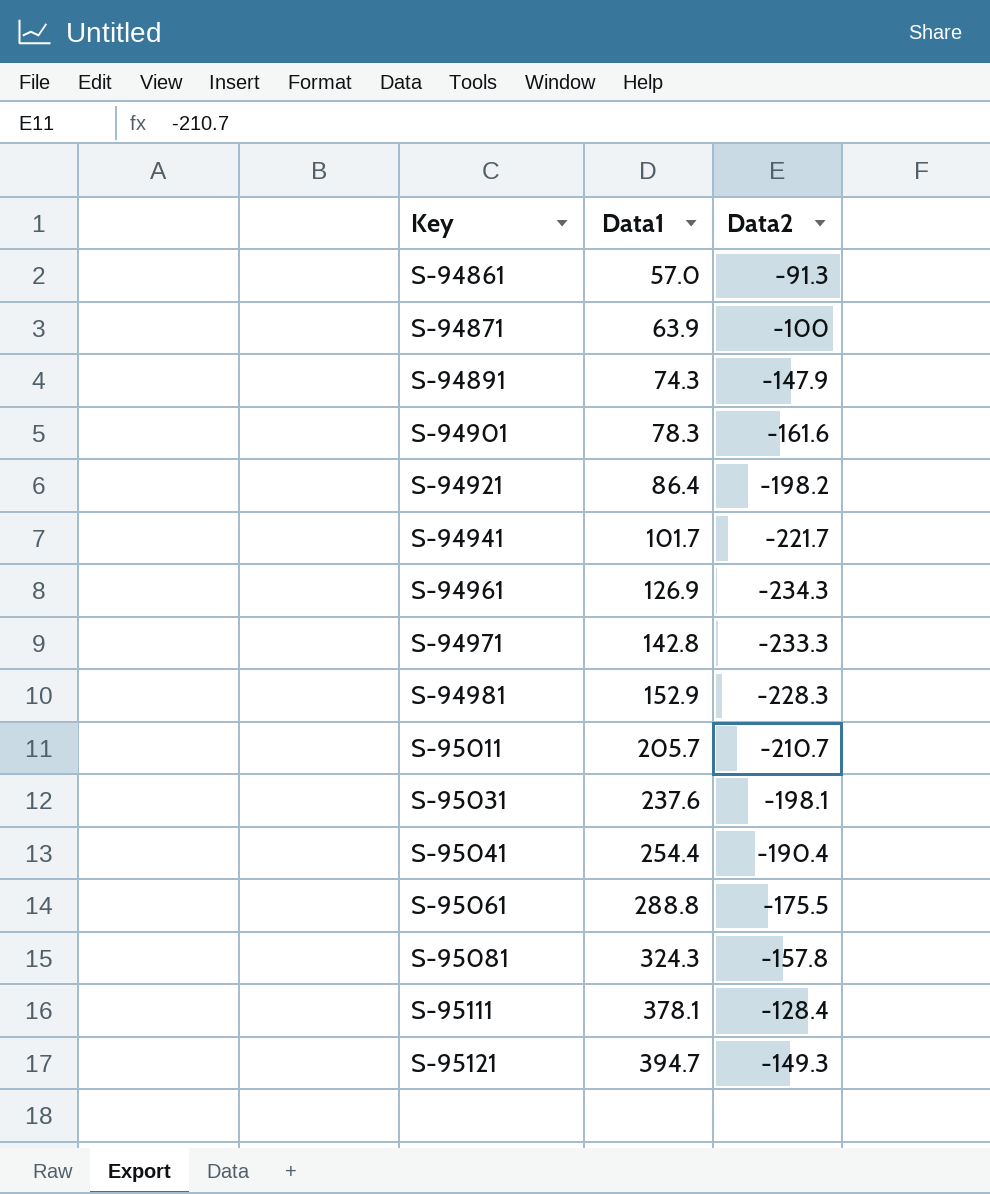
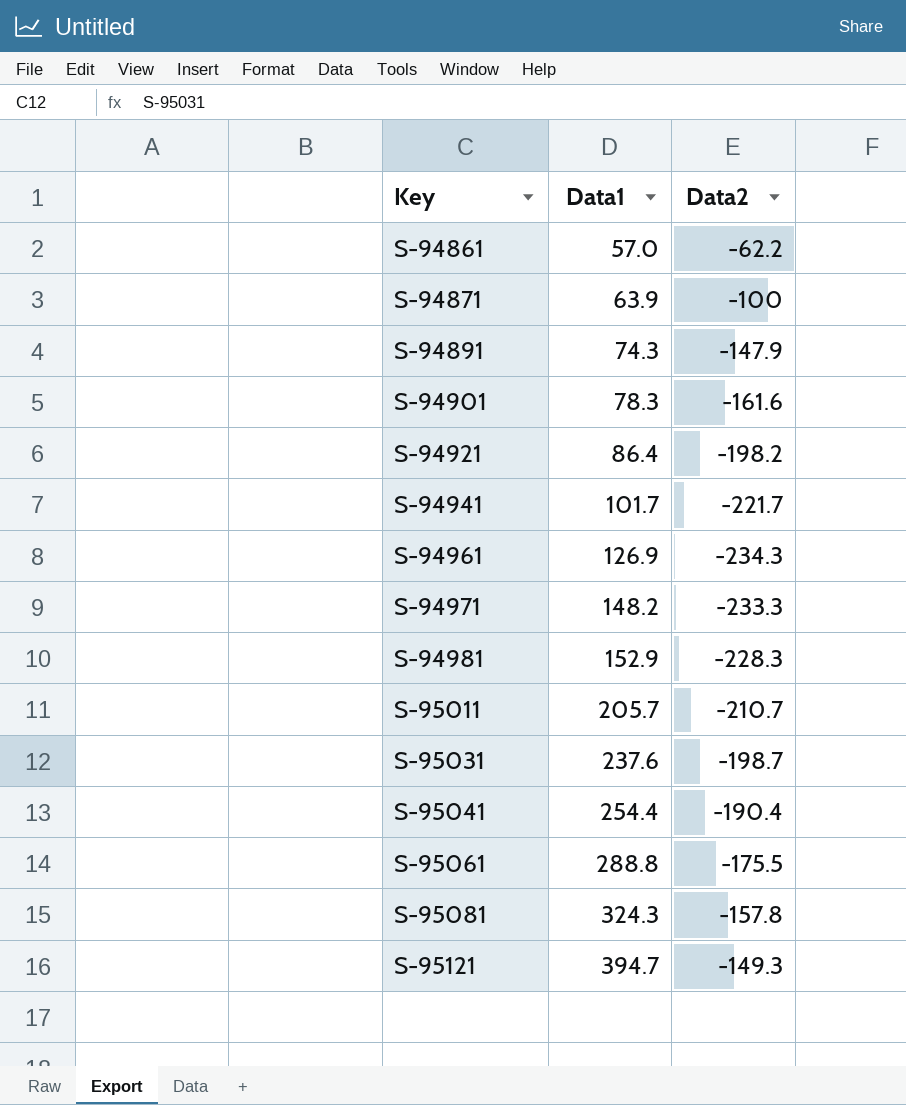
row S-95111: 378.1 | -128.4 -> none
S-94861 | Data2: -91.3 -> -62.2
S-94971 | Data1: 142.8 -> 148.2
S-95031 | Data2: -198.1 -> -198.7

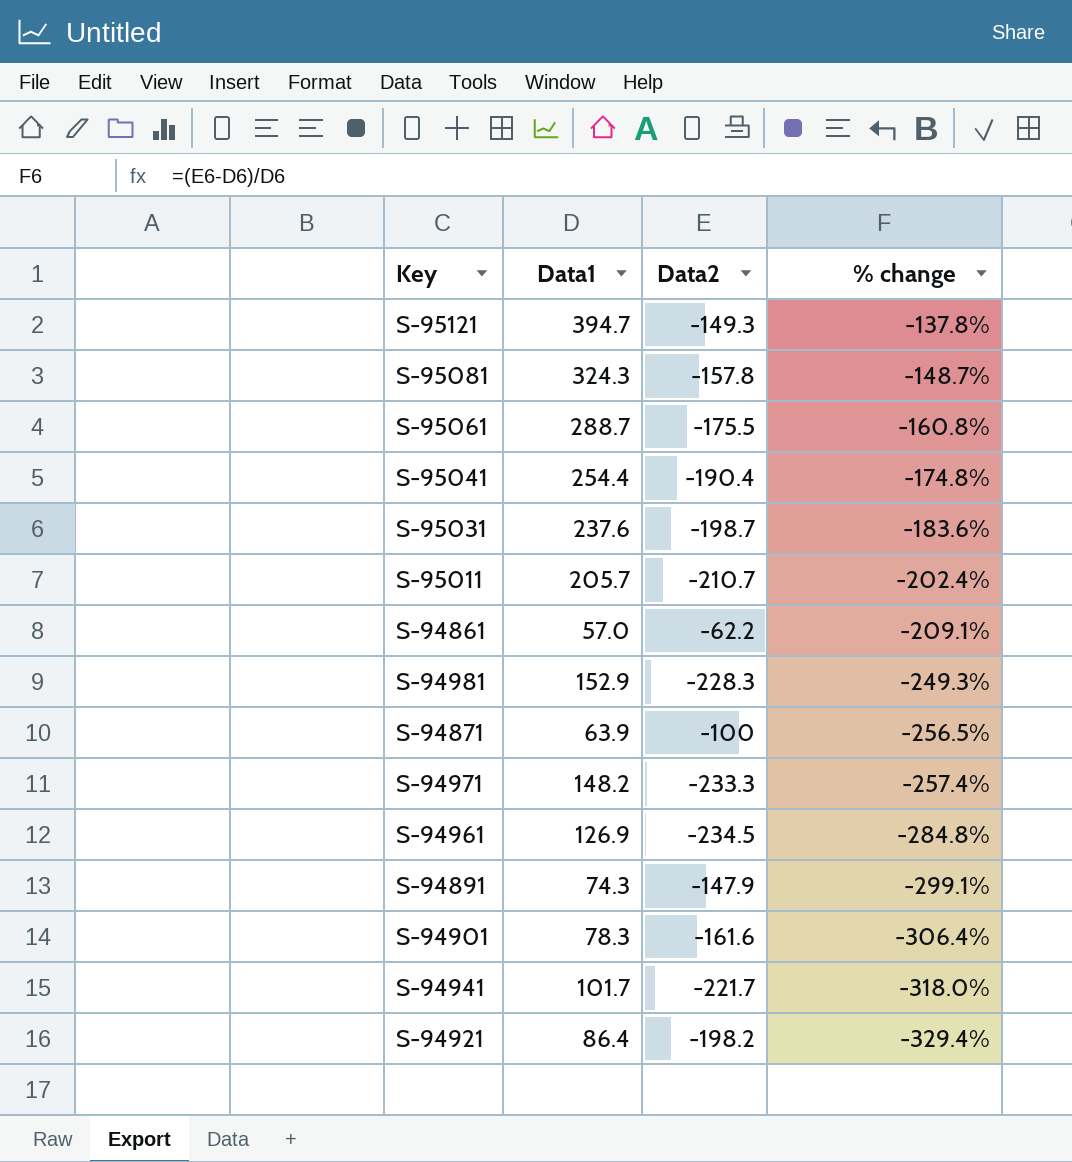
row order: Key ascending -> % change descending
column % change | formula: none -> ([Data2] - [Data1]) / [Data1]
S-95061 | Data1: 288.8 -> 288.7
S-94961 | Data2: -234.3 -> -234.5

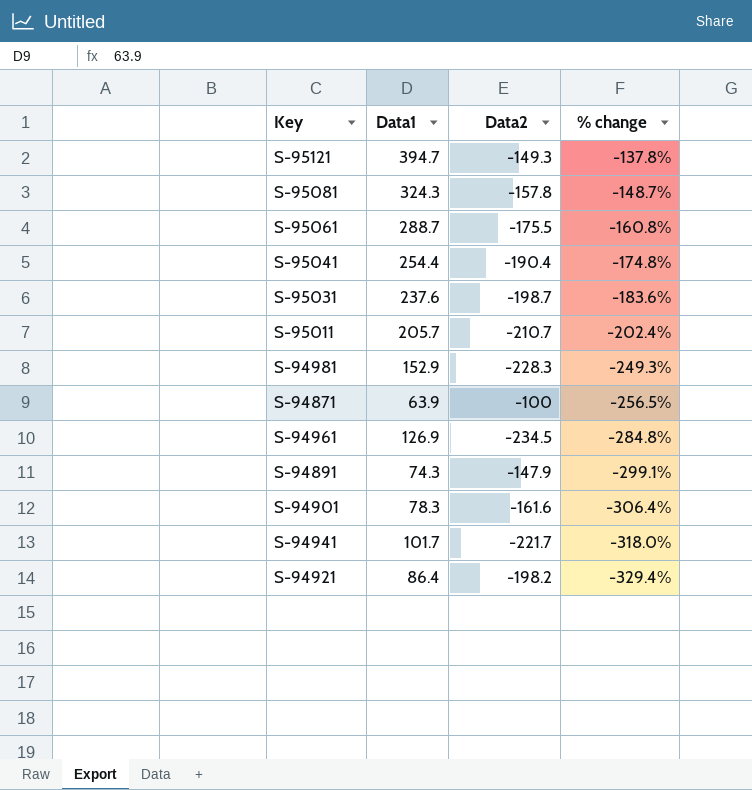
row S-94861: 57.0 | -62.2 | -209.1% -> none
row S-94971: 148.2 | -233.3 | -257.4% -> none

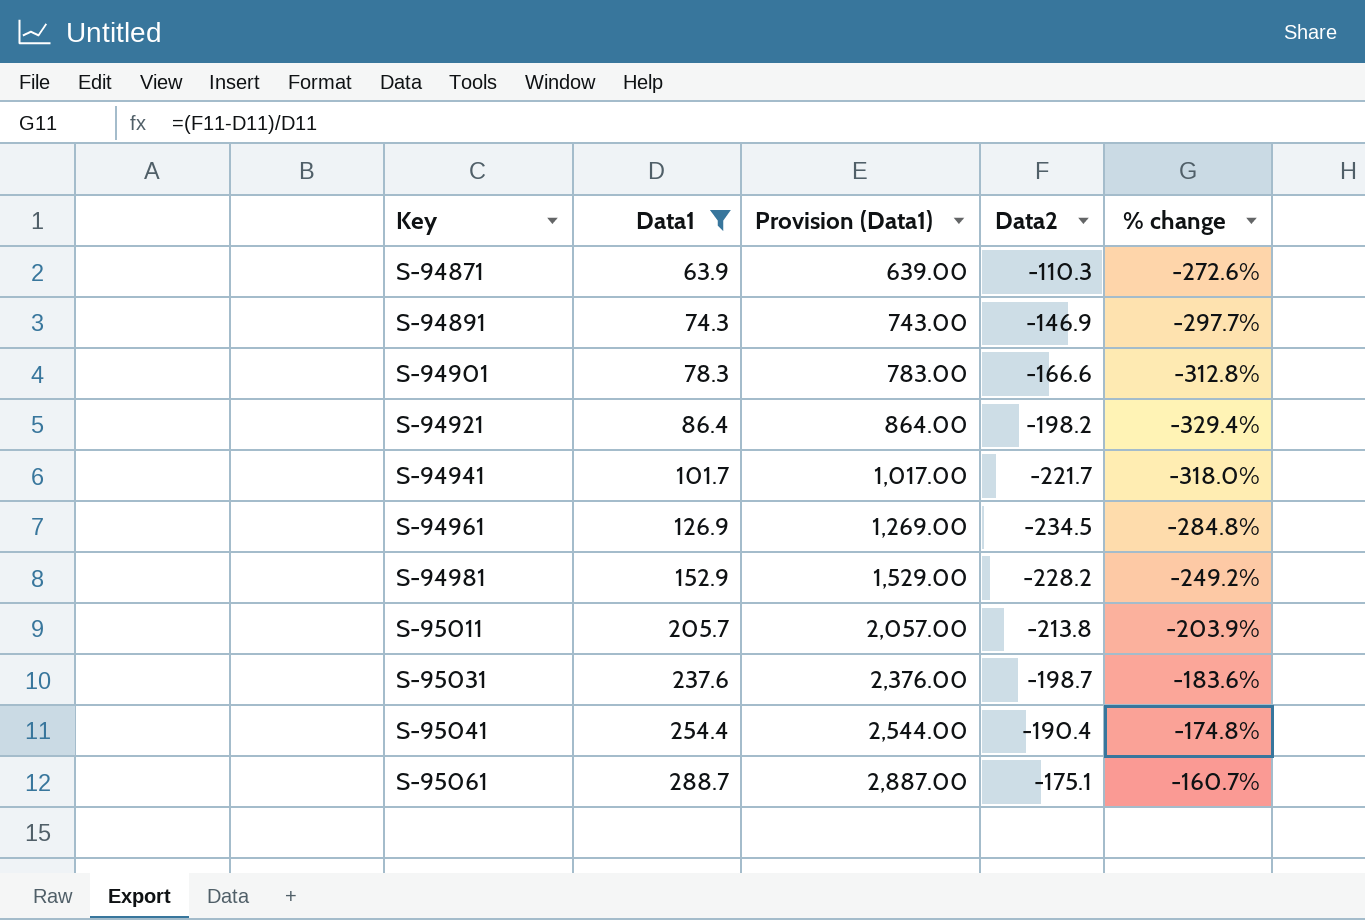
filter: none -> Data1 <= 288.7
row order: % change descending -> Key ascending
column Provision (Data1) | formula: none -> [Data1] * 10
S-94871 | Data2: -100 -> -110.3
S-94871 | % change: -256.5% -> -272.6%
S-94891 | Data2: -147.9 -> -146.9
S-94891 | % change: -299.1% -> -297.7%
S-94901 | Data2: -161.6 -> -166.6
S-94901 | % change: -306.4% -> -312.8%
S-94981 | Data2: -228.3 -> -228.2
S-94981 | % change: -249.3% -> -249.2%
S-95011 | Data2: -210.7 -> -213.8
S-95011 | % change: -202.4% -> -203.9%
S-95061 | Data2: -175.5 -> -175.1
S-95061 | % change: -160.8% -> -160.7%

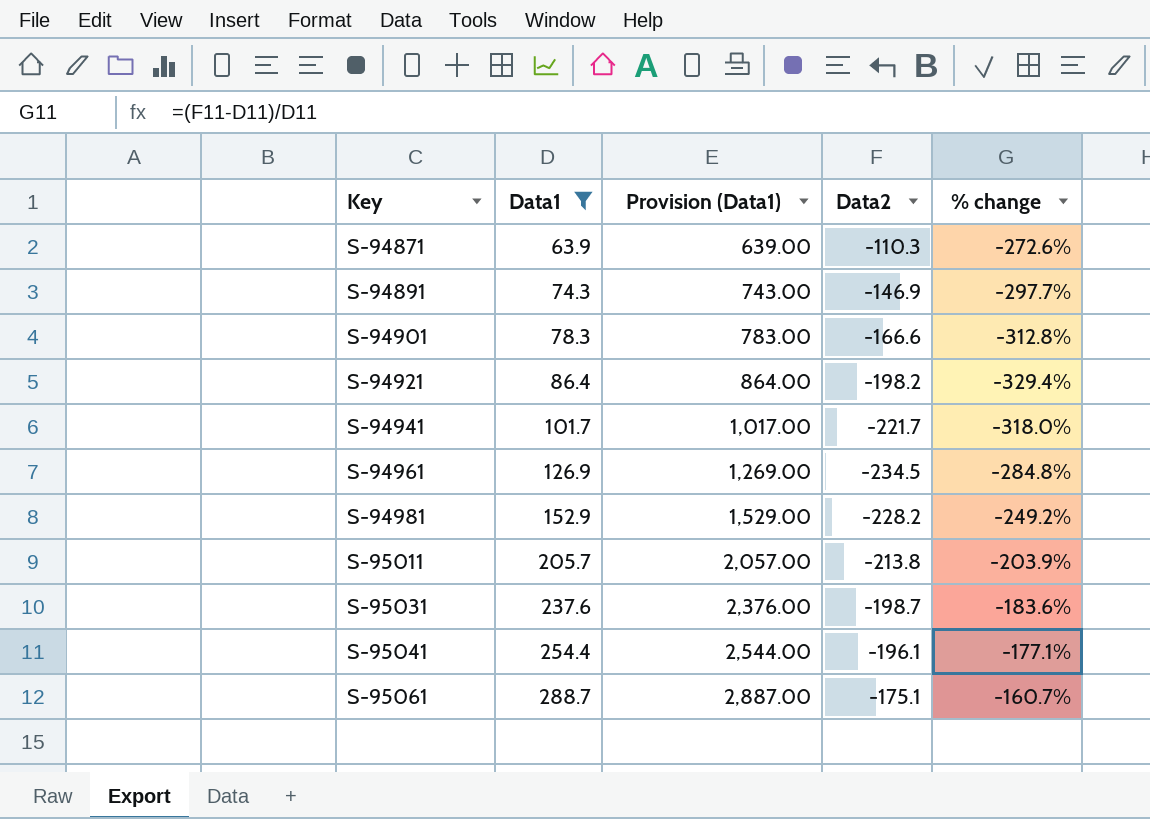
S-95041 | Data2: -190.4 -> -196.1
S-95041 | % change: -174.8% -> -177.1%

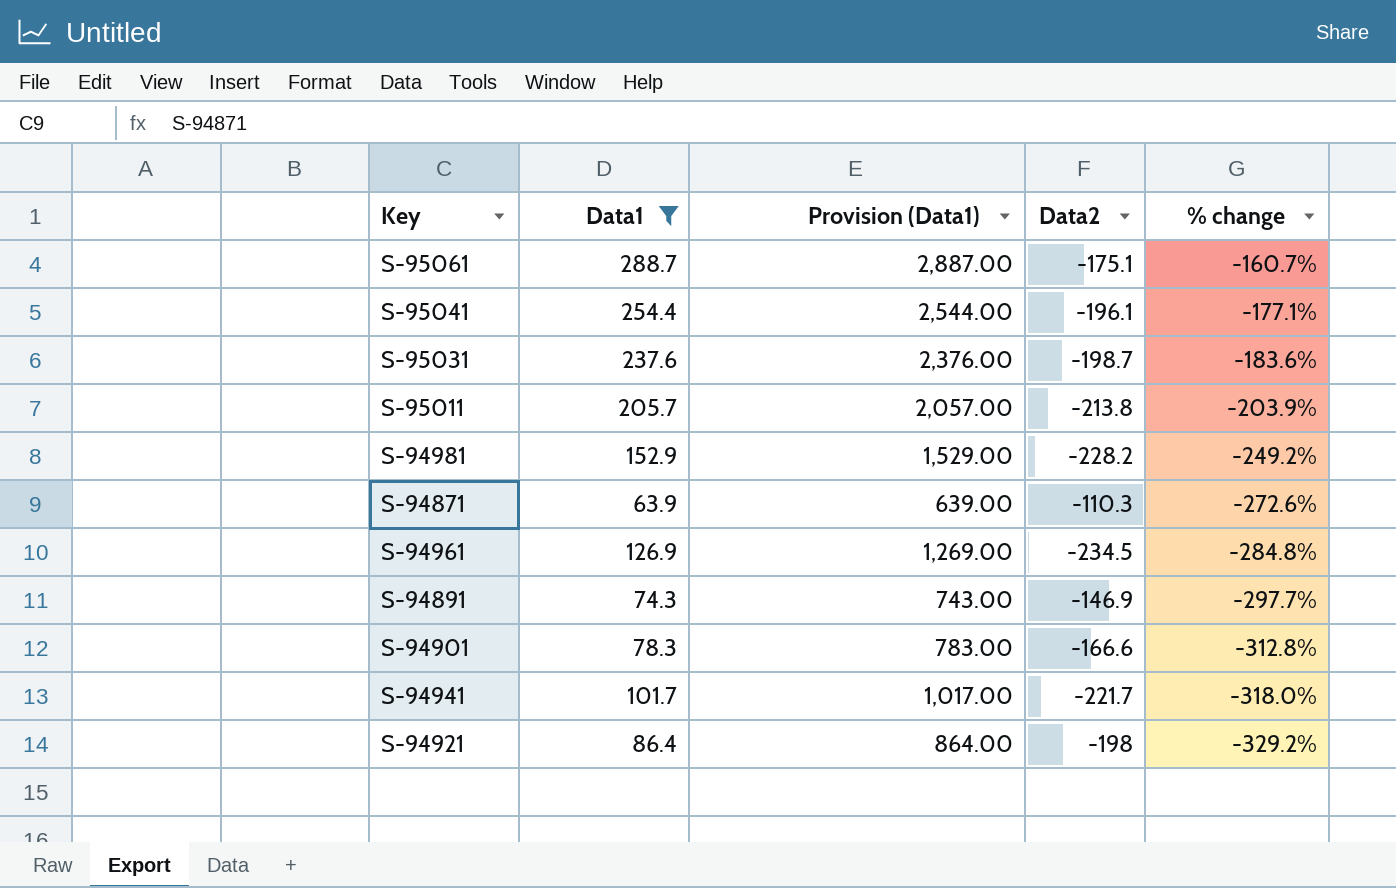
row order: Key ascending -> % change descending
S-94921 | Data2: -198.2 -> -198
S-94921 | % change: -329.4% -> -329.2%

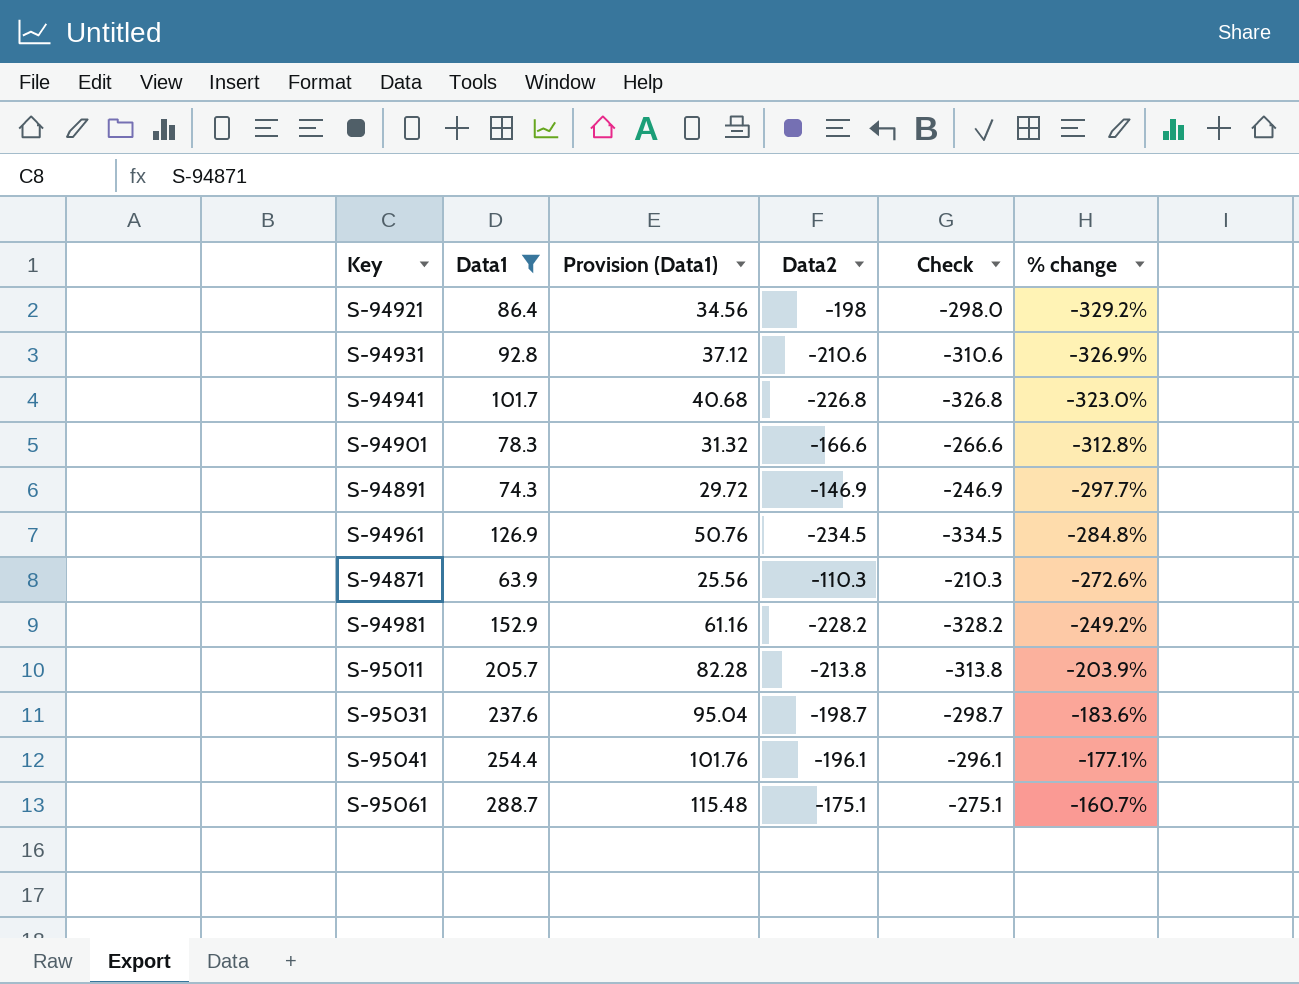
row order: % change descending -> % change ascending
column Provision (Data1) | formula: [Data1] * 10 -> [Data1] * 0.4
column Check | formula: none -> [Data2] - 100
row S-94931: none -> 92.8 | 37.12 | -210.6 | -310.6 | -326.9%
S-94941 | Data2: -221.7 -> -226.8
S-94941 | % change: -318.0% -> -323.0%

